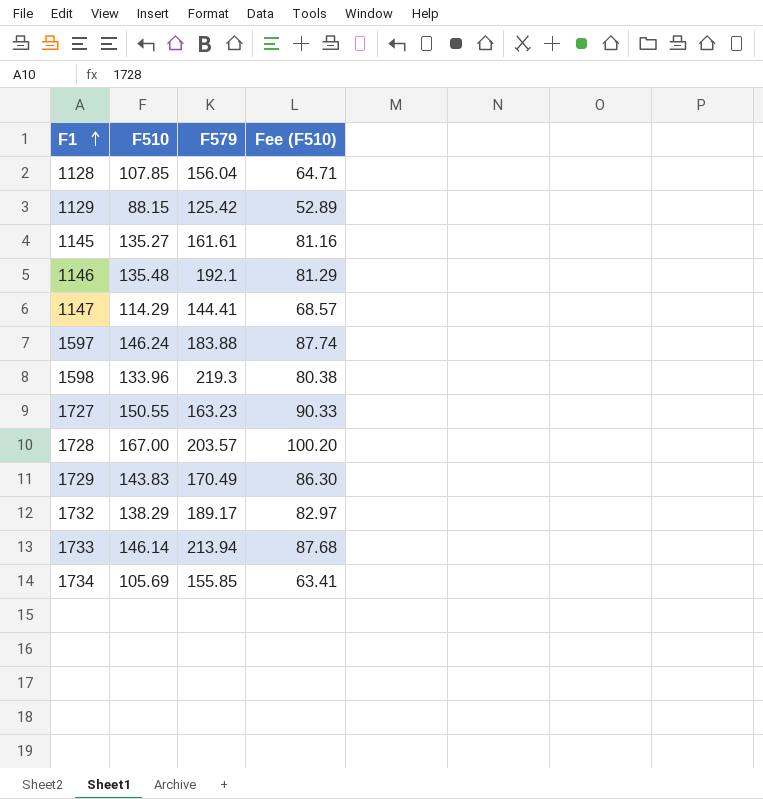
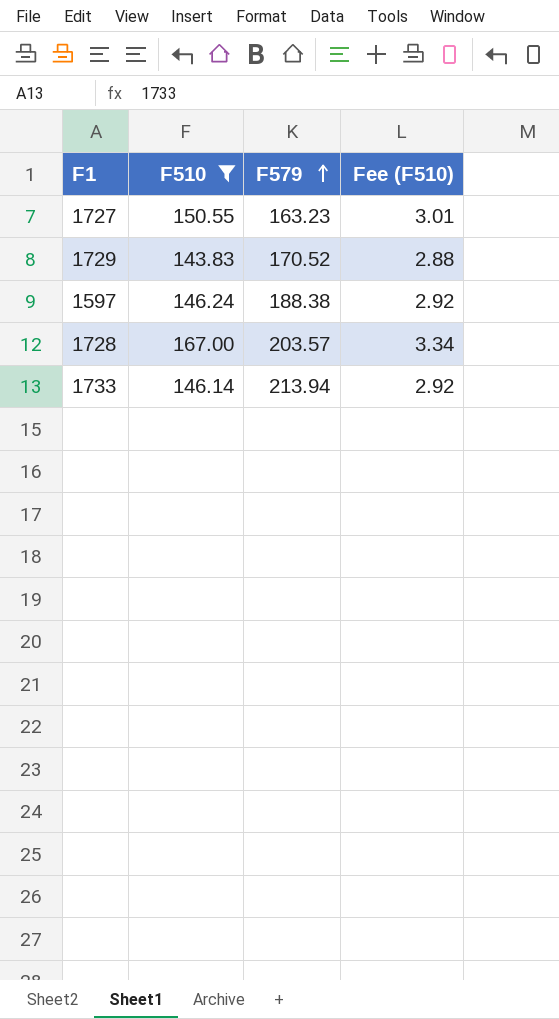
filter: none -> F510 >= 143.83
row order: F1 ascending -> F579 ascending
column Fee (F510) | formula: [F510] * 0.6 -> [F510] * 0.02
1729 | F579: 170.49 -> 170.52
1597 | F579: 183.88 -> 188.38

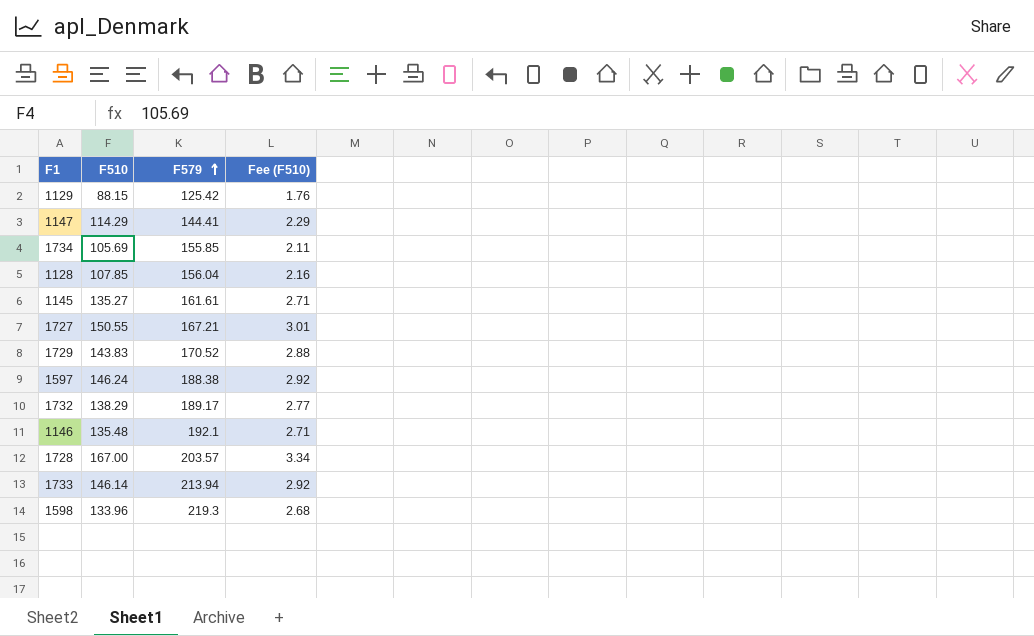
filter: F510 >= 143.83 -> none
1727 | F579: 163.23 -> 167.21

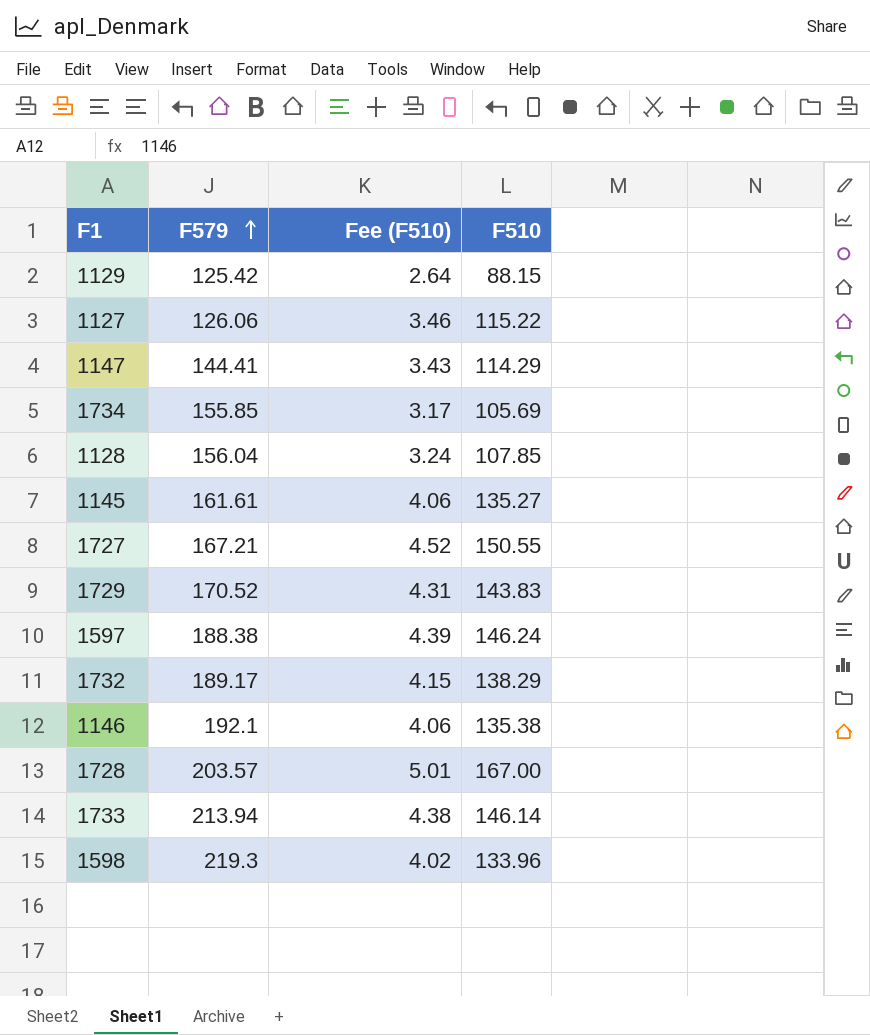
column Fee (F510) | formula: [F510] * 0.02 -> [F510] * 0.03
column F510 | position: 2 -> 4
row 1127: none -> 126.06 | 3.46 | 115.22
1146 | F510: 135.48 -> 135.38

